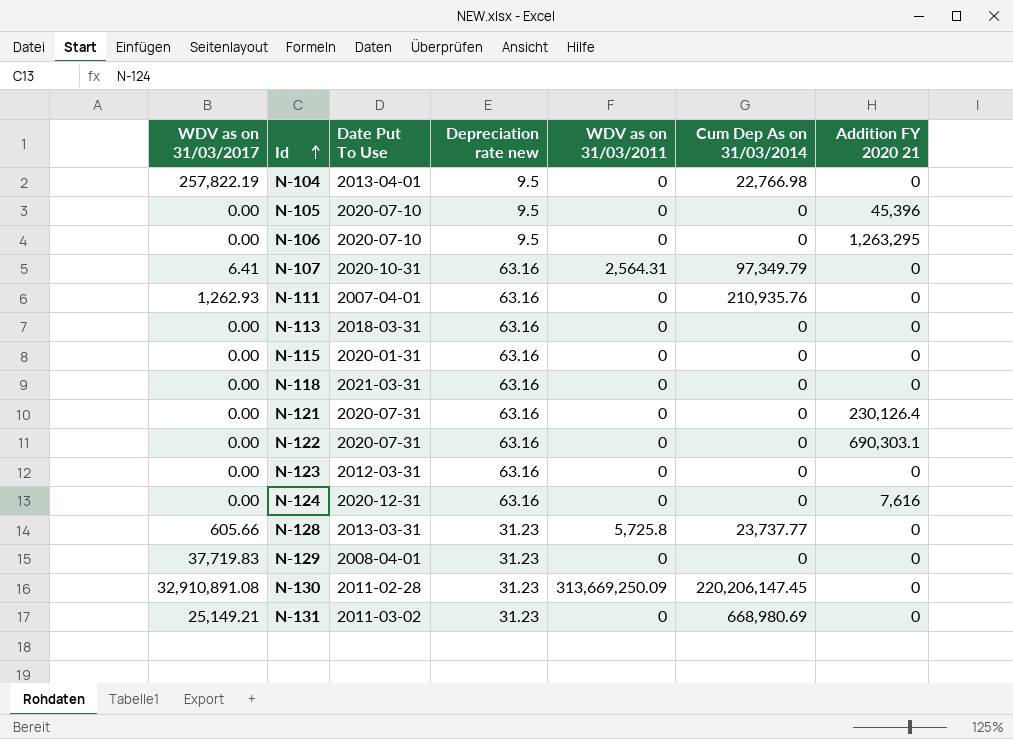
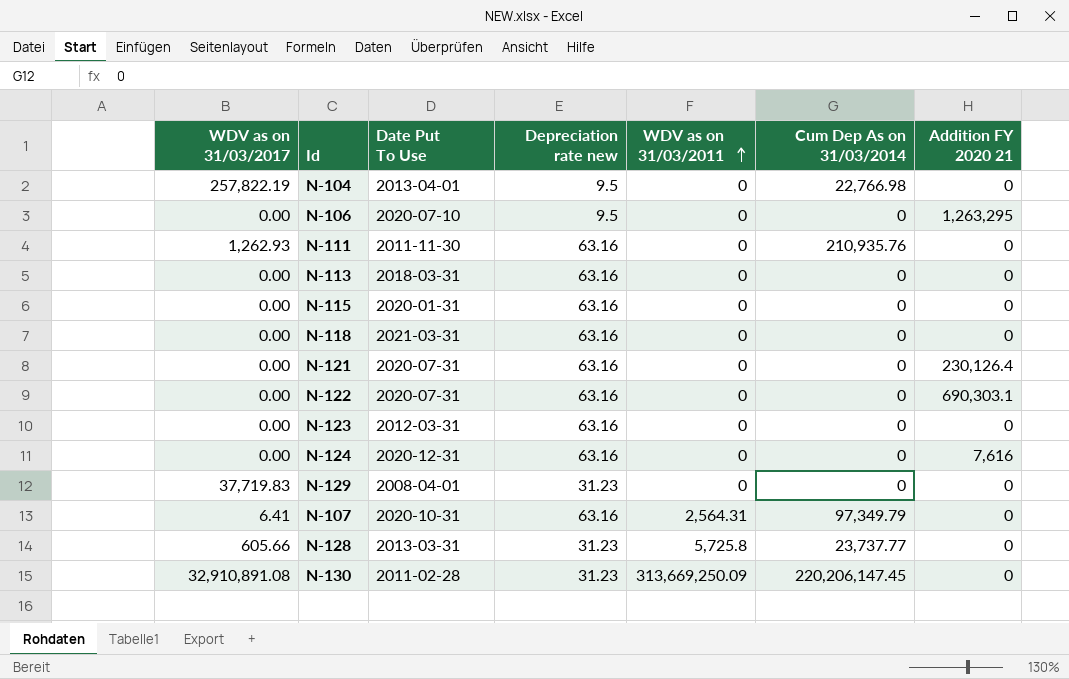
row order: Id ascending -> WDV as on 31/03/2011 ascending
row N-105: 0.00 | 2020-07-10 | 9.5 | 0 | 0 | 45,396 -> none
row N-131: 25,149.21 | 2011-03-02 | 31.23 | 0 | 668,980.69 | 0 -> none
N-111 | Date Put To Use: 2007-04-01 -> 2011-11-30

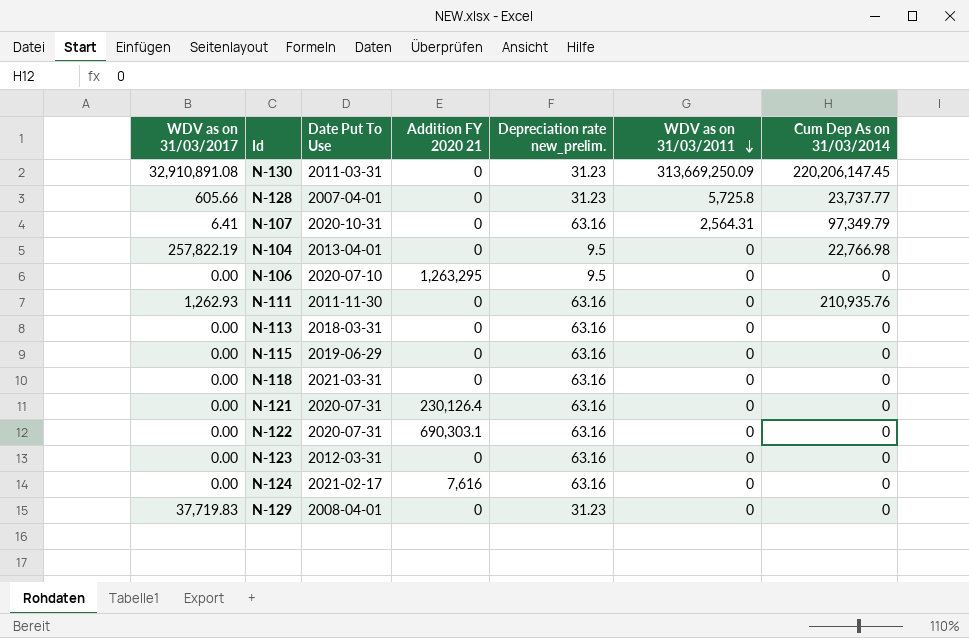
row order: WDV as on 31/03/2011 ascending -> WDV as on 31/03/2011 descending
column Addition FY 2020 21 | position: 7 -> 4
column name: Depreciation rate new -> Depreciation rate new_prelim.
N-130 | Date Put To Use: 2011-02-28 -> 2011-03-31
N-128 | Date Put To Use: 2013-03-31 -> 2007-04-01
N-115 | Date Put To Use: 2020-01-31 -> 2019-06-29
N-124 | Date Put To Use: 2020-12-31 -> 2021-02-17

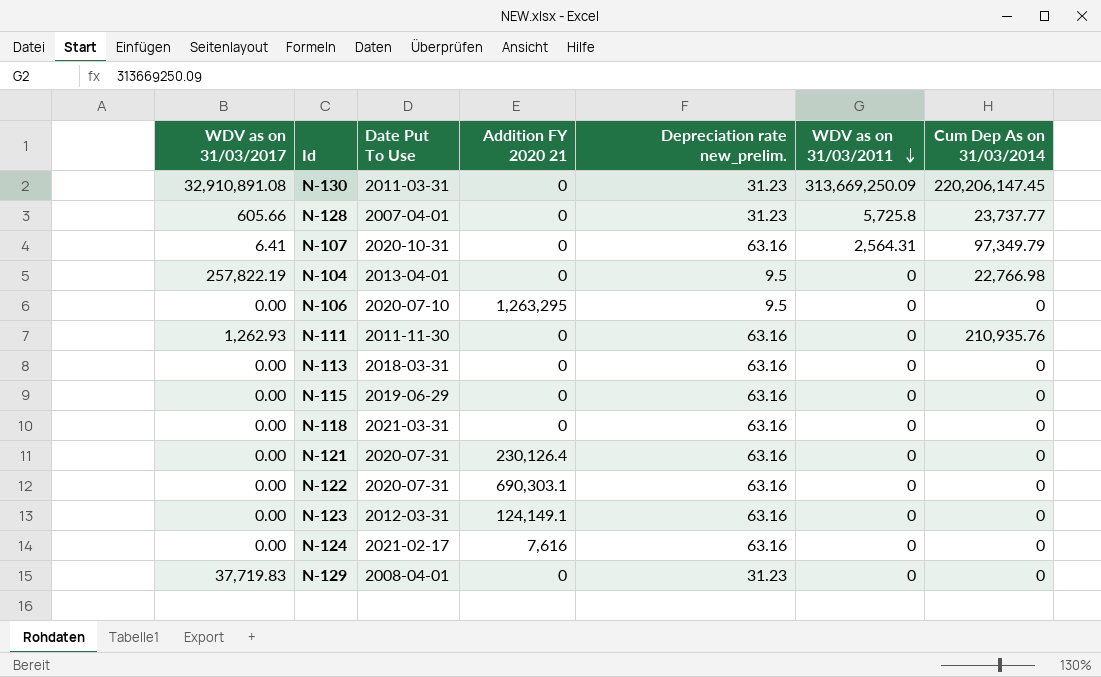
N-123 | Addition FY 2020 21: 0 -> 124,149.1

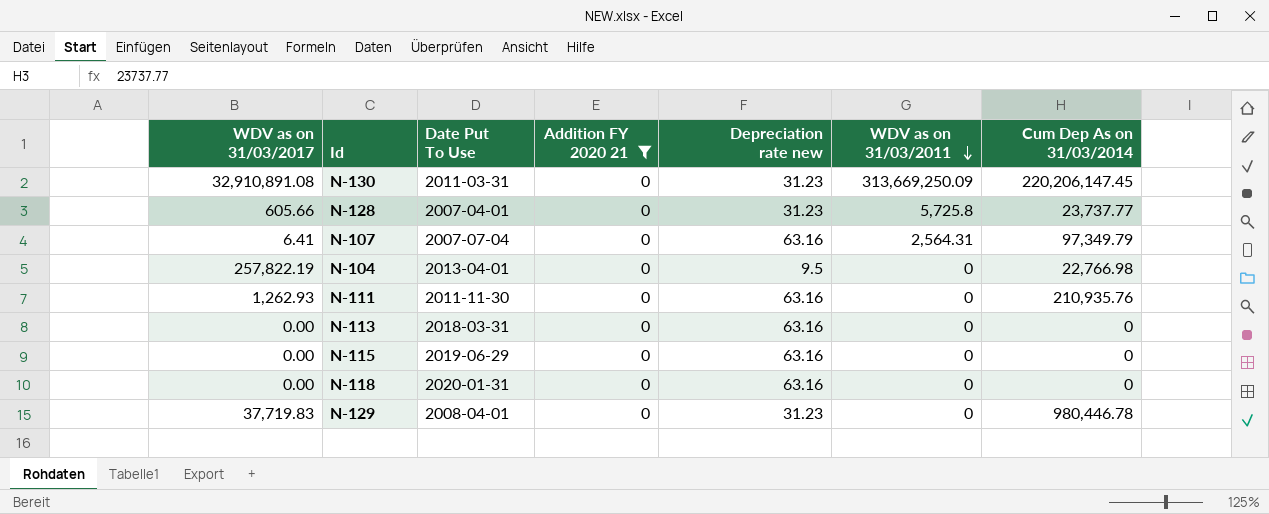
filter: none -> Addition FY 2020 21 = 0
column name: Depreciation rate new_prelim. -> Depreciation rate new
N-107 | Date Put To Use: 2020-10-31 -> 2007-07-04
N-118 | Date Put To Use: 2021-03-31 -> 2020-01-31
N-129 | Cum Dep As on 31/03/2014: 0 -> 980,446.78

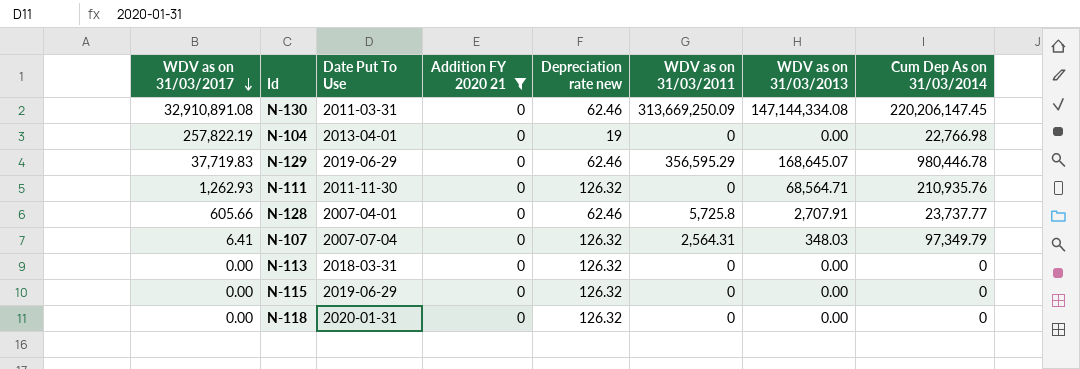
row order: WDV as on 31/03/2011 descending -> WDV as on 31/03/2017 descending
column WDV as on 31/03/2013 | position: none -> 7
N-130 | Depreciation rate new: 31.23 -> 62.46
N-104 | Depreciation rate new: 9.5 -> 19
N-129 | Date Put To Use: 2008-04-01 -> 2019-06-29
N-129 | Depreciation rate new: 31.23 -> 62.46
N-129 | WDV as on 31/03/2011: 0 -> 356,595.29
N-111 | Depreciation rate new: 63.16 -> 126.32
N-128 | Depreciation rate new: 31.23 -> 62.46
N-107 | Depreciation rate new: 63.16 -> 126.32
N-113 | Depreciation rate new: 63.16 -> 126.32
N-115 | Depreciation rate new: 63.16 -> 126.32
N-118 | Depreciation rate new: 63.16 -> 126.32

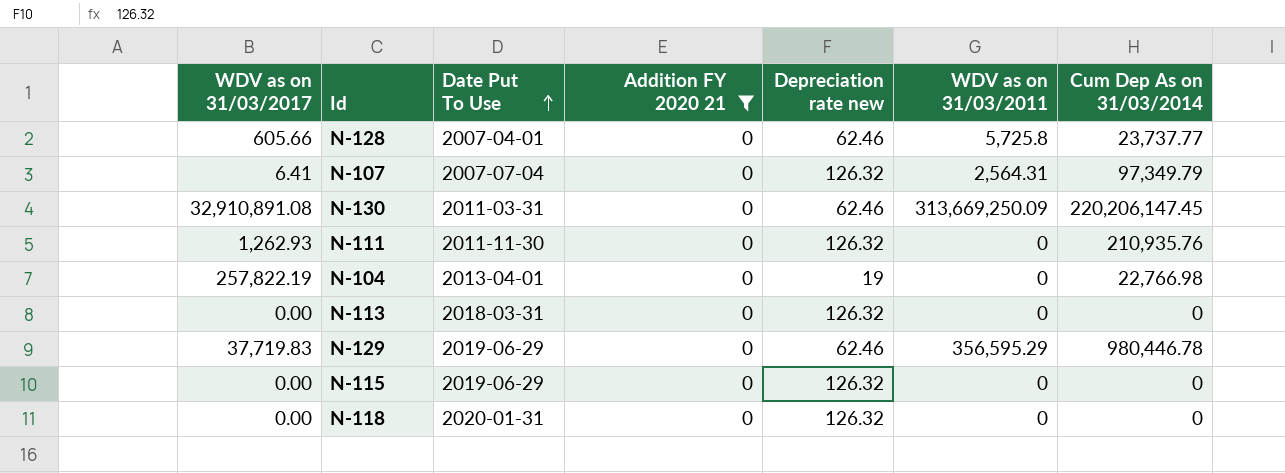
row order: WDV as on 31/03/2017 descending -> Date Put To Use ascending
column WDV as on 31/03/2013 | position: 7 -> none

